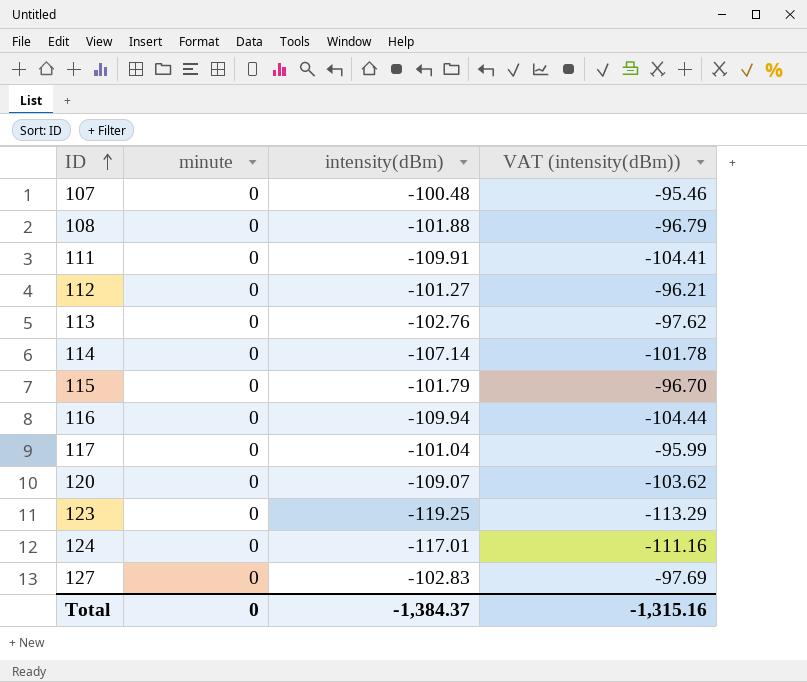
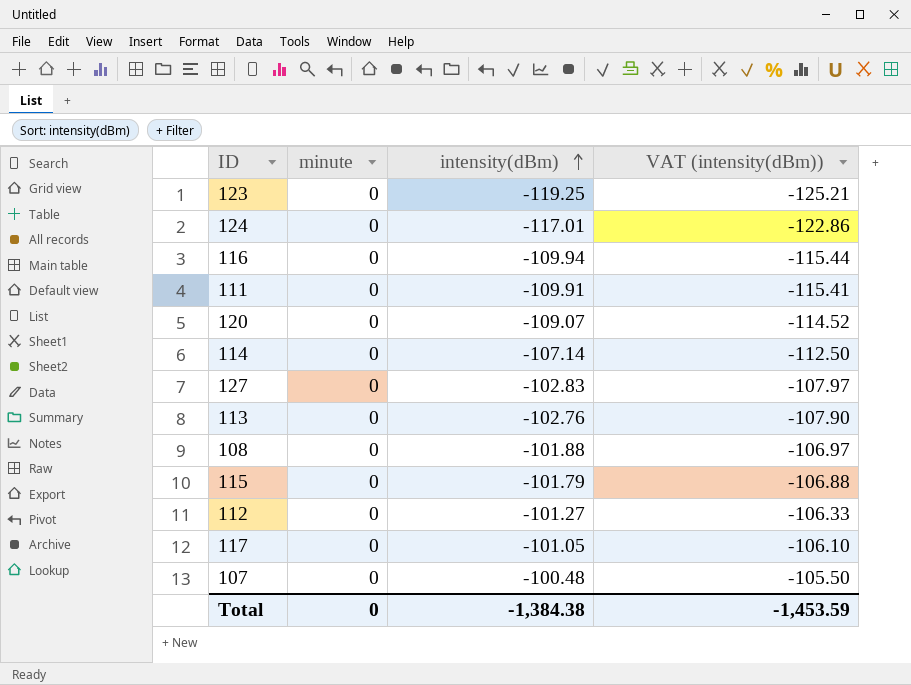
row order: ID ascending -> intensity(dBm) ascending
column VAT (intensity(dBm)) | formula: [intensity(dBm)] * 0.95 -> [intensity(dBm)] * 1.05
117 | intensity(dBm): -101.04 -> -101.05
Total | intensity(dBm): -1,384.37 -> -1,384.38
Total | VAT (intensity(dBm)): -1,315.16 -> -1,453.59

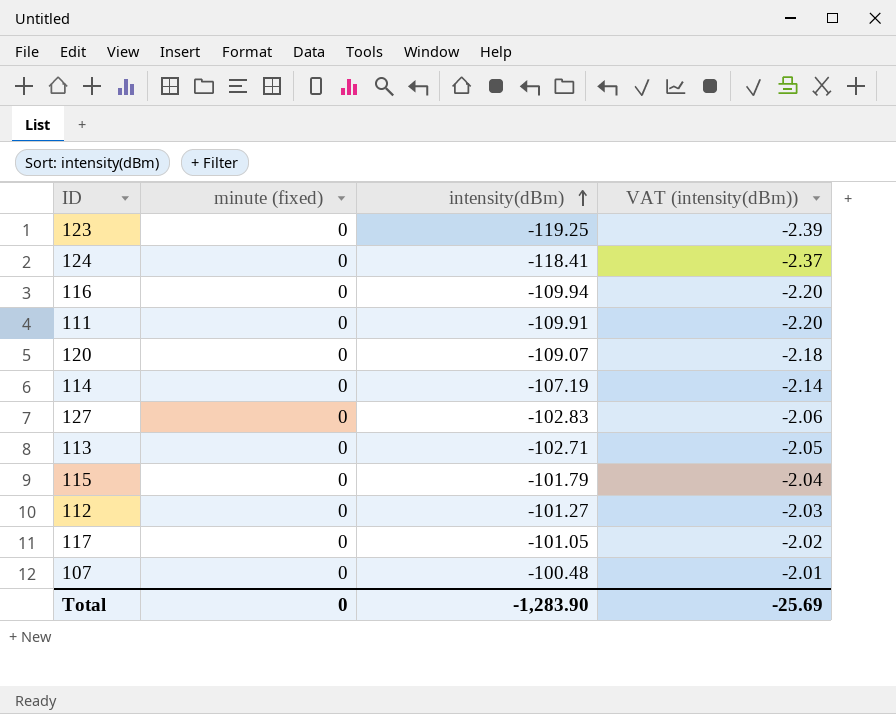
column name: minute -> minute (fixed)
column VAT (intensity(dBm)) | formula: [intensity(dBm)] * 1.05 -> [intensity(dBm)] * 0.02
row 108: 0 | -101.88 | -106.97 -> none
124 | intensity(dBm): -117.01 -> -118.41
114 | intensity(dBm): -107.14 -> -107.19
113 | intensity(dBm): -102.76 -> -102.71
Total | intensity(dBm): -1,384.38 -> -1,283.90
Total | VAT (intensity(dBm)): -1,453.59 -> -25.69

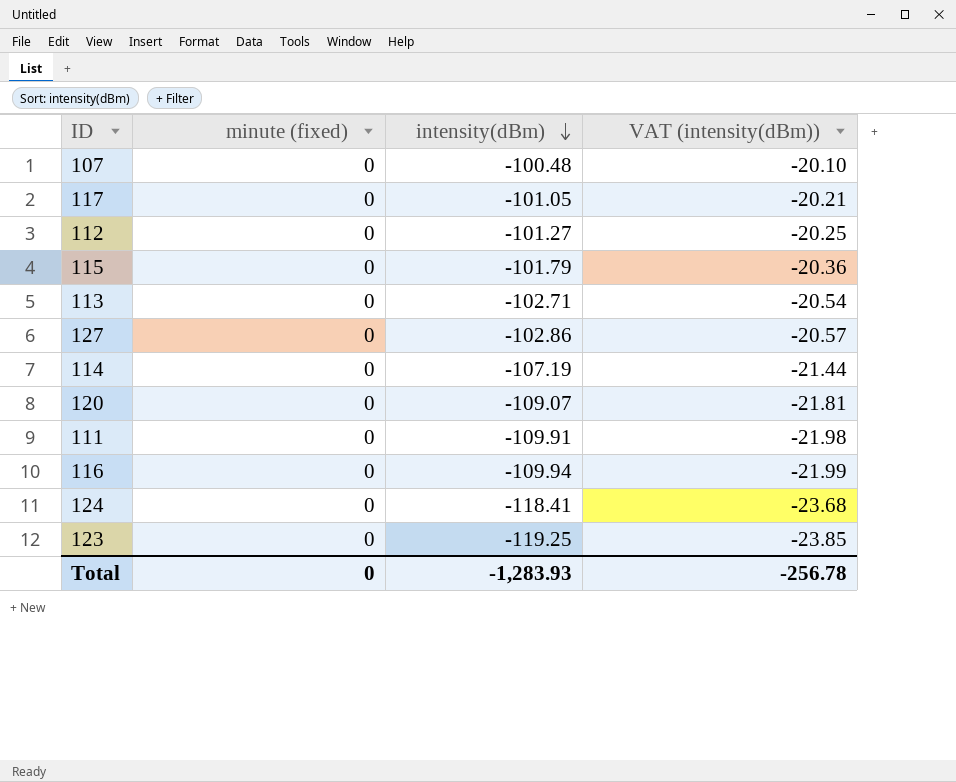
row order: intensity(dBm) ascending -> intensity(dBm) descending
column VAT (intensity(dBm)) | formula: [intensity(dBm)] * 0.02 -> [intensity(dBm)] * 0.2
127 | intensity(dBm): -102.83 -> -102.86
Total | intensity(dBm): -1,283.90 -> -1,283.93
Total | VAT (intensity(dBm)): -25.69 -> -256.78

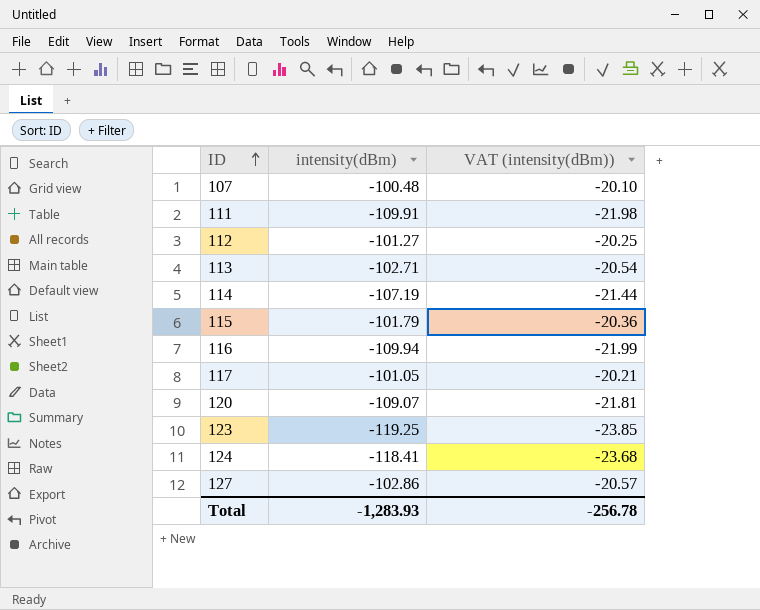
row order: intensity(dBm) descending -> ID ascending
column minute (fixed) | position: 2 -> none

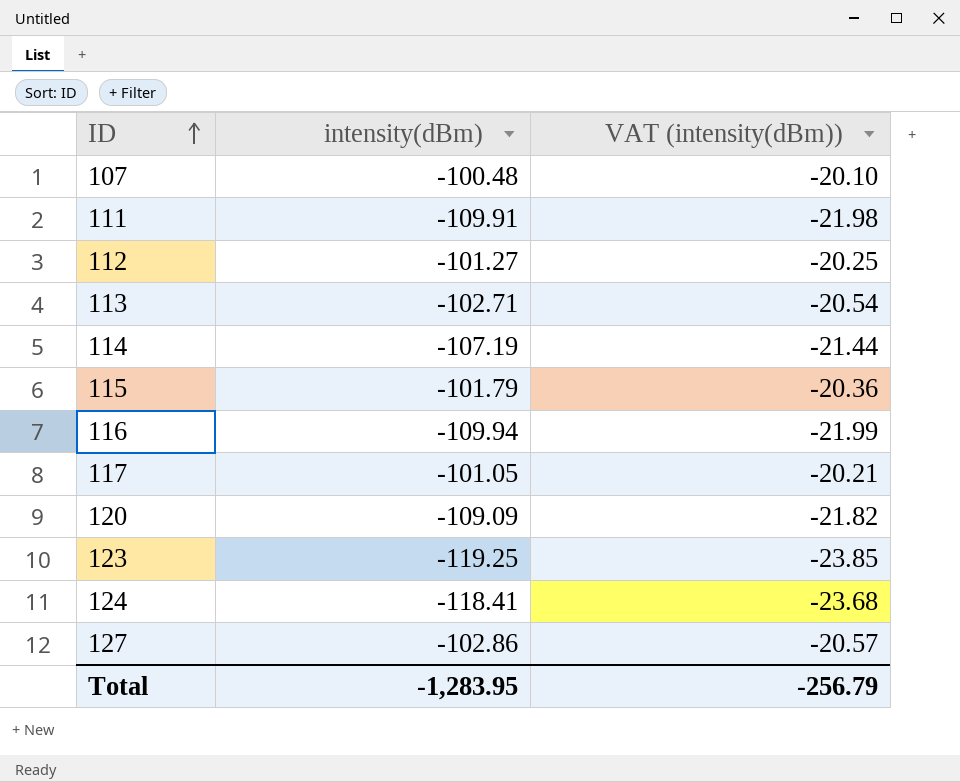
120 | intensity(dBm): -109.07 -> -109.09
120 | VAT (intensity(dBm)): -21.81 -> -21.82
Total | intensity(dBm): -1,283.93 -> -1,283.95
Total | VAT (intensity(dBm)): -256.78 -> -256.79

